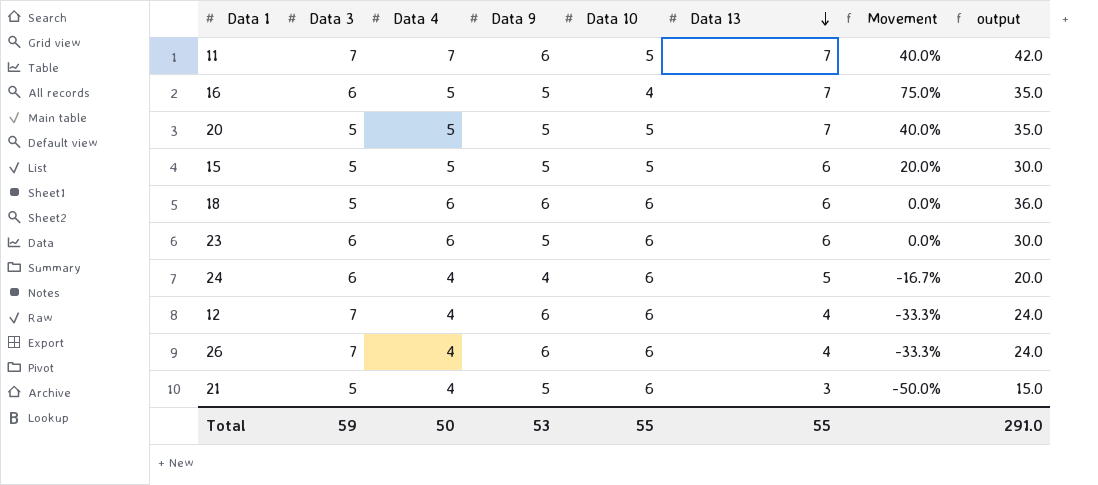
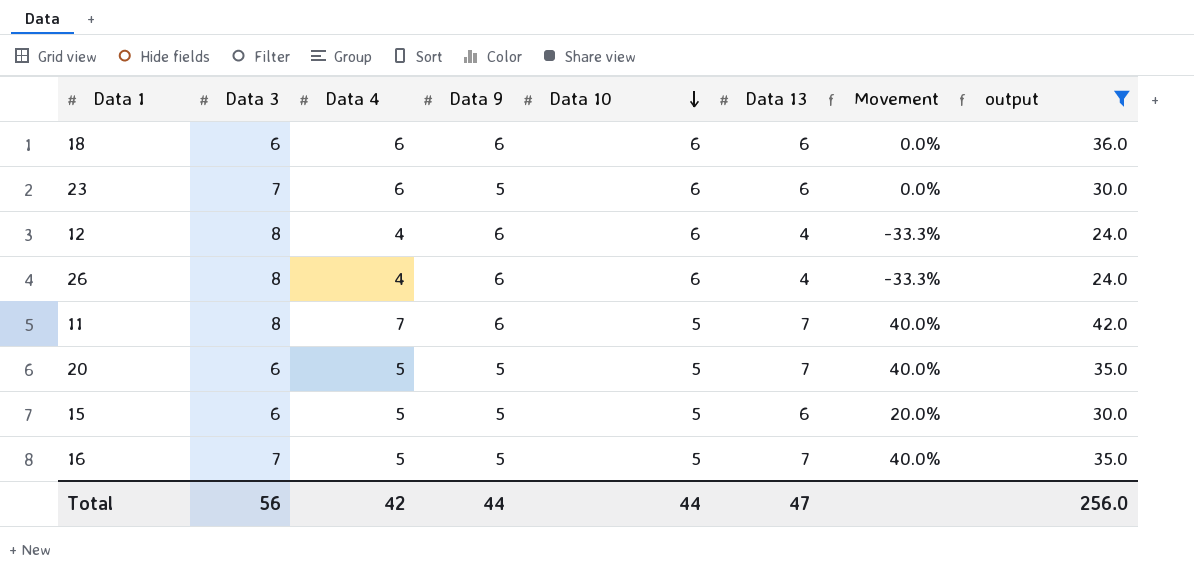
filter: none -> output >= 24.0
row order: Data 13 descending -> Data 10 descending
18 | Data 3: 5 -> 6
23 | Data 3: 6 -> 7
12 | Data 3: 7 -> 8
26 | Data 3: 7 -> 8
11 | Data 3: 7 -> 8
20 | Data 3: 5 -> 6
15 | Data 3: 5 -> 6
16 | Data 3: 6 -> 7
16 | Data 10: 4 -> 5
16 | Movement: 75.0% -> 40.0%
Total | Data 3: 59 -> 56
Total | Data 4: 50 -> 42
Total | Data 9: 53 -> 44
Total | Data 10: 55 -> 44
Total | Data 13: 55 -> 47
Total | output: 291.0 -> 256.0

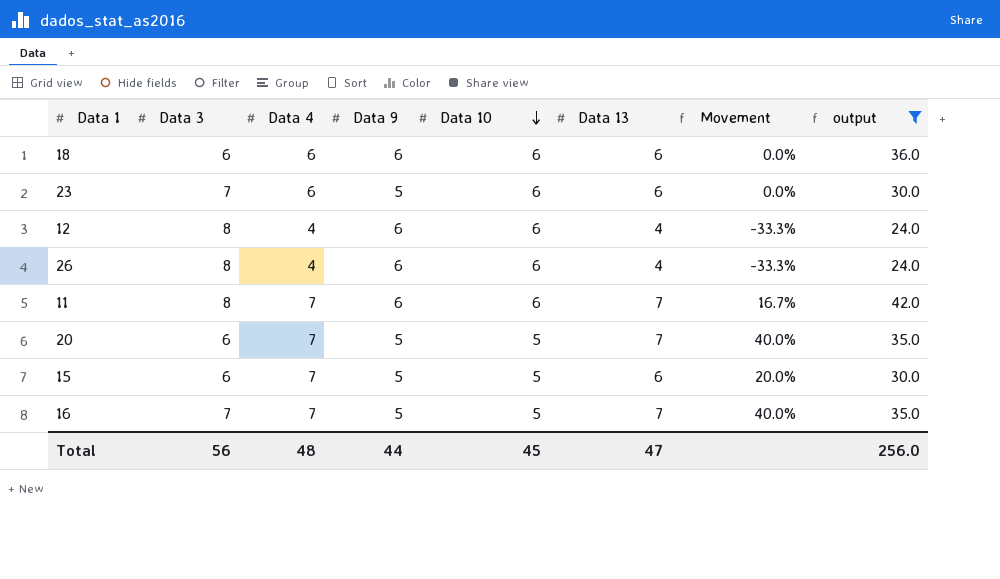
11 | Data 10: 5 -> 6
11 | Movement: 40.0% -> 16.7%
20 | Data 4: 5 -> 7
15 | Data 4: 5 -> 7
16 | Data 4: 5 -> 7
Total | Data 4: 42 -> 48
Total | Data 10: 44 -> 45

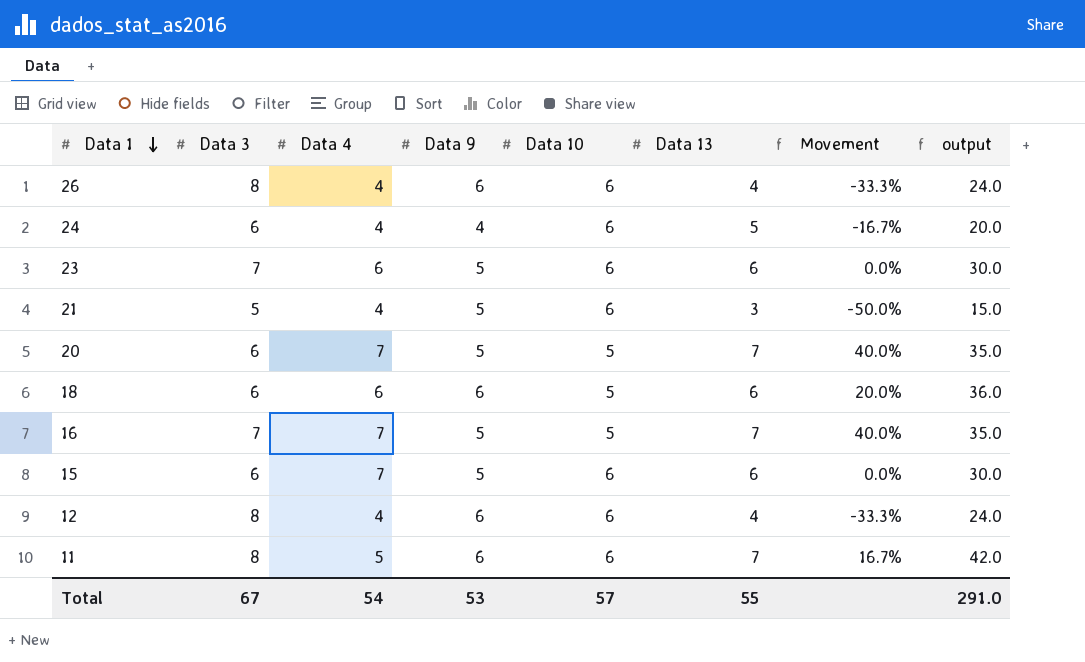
filter: output >= 24.0 -> none
row order: Data 10 descending -> Data 1 descending
18 | Data 10: 6 -> 5
18 | Movement: 0.0% -> 20.0%
15 | Data 10: 5 -> 6
15 | Movement: 20.0% -> 0.0%
11 | Data 4: 7 -> 5
Total | Data 3: 56 -> 67
Total | Data 4: 48 -> 54
Total | Data 9: 44 -> 53
Total | Data 10: 45 -> 57
Total | Data 13: 47 -> 55
Total | output: 256.0 -> 291.0

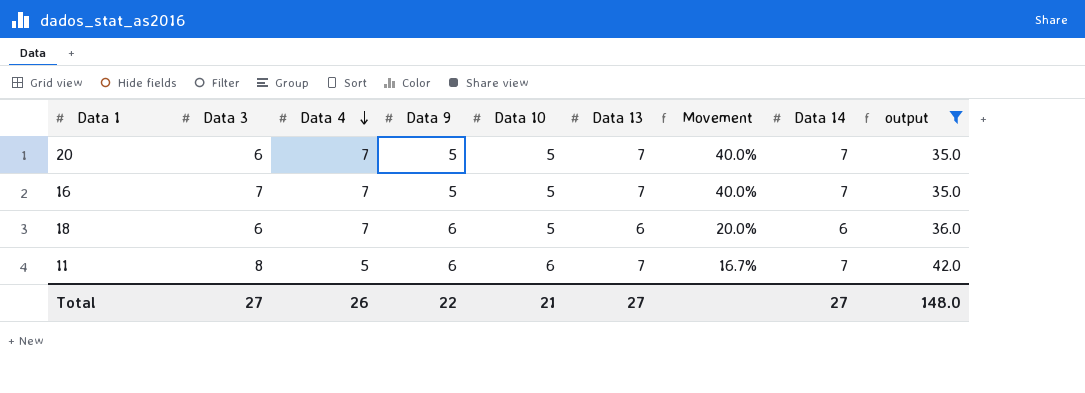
filter: none -> output >= 35.0
row order: Data 1 descending -> Data 4 descending
column Data 14 | position: none -> 8
18 | Data 4: 6 -> 7
Total | Data 3: 67 -> 27
Total | Data 4: 54 -> 26
Total | Data 9: 53 -> 22
Total | Data 10: 57 -> 21
Total | Data 13: 55 -> 27
Total | output: 291.0 -> 148.0

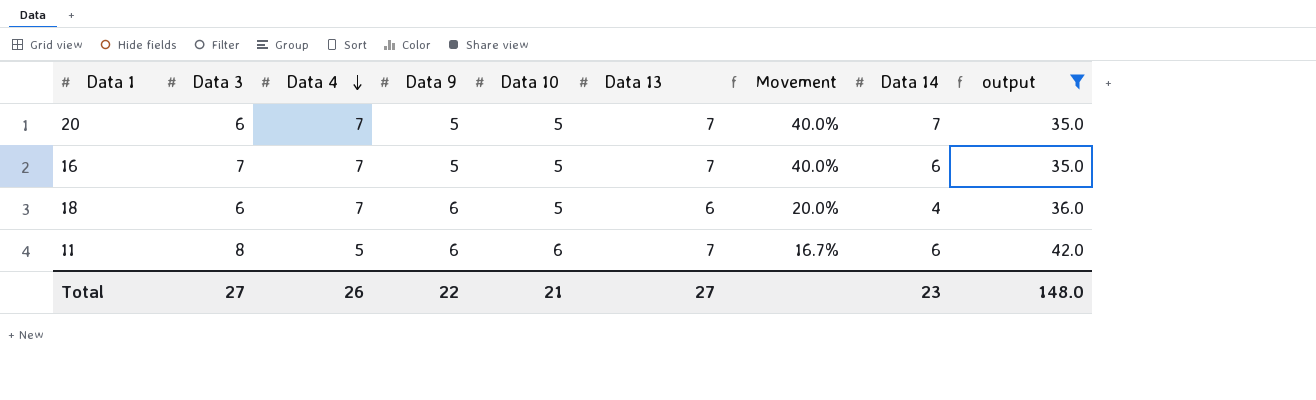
16 | Data 14: 7 -> 6
18 | Data 14: 6 -> 4
11 | Data 14: 7 -> 6
Total | Data 14: 27 -> 23

